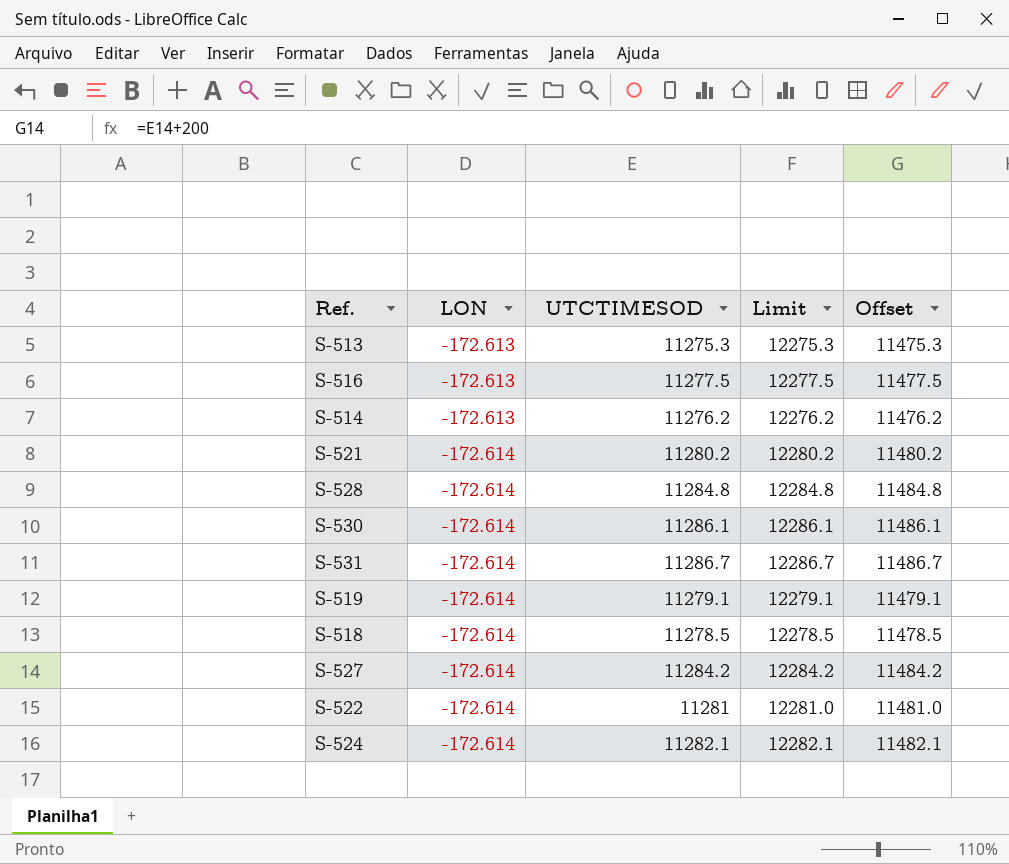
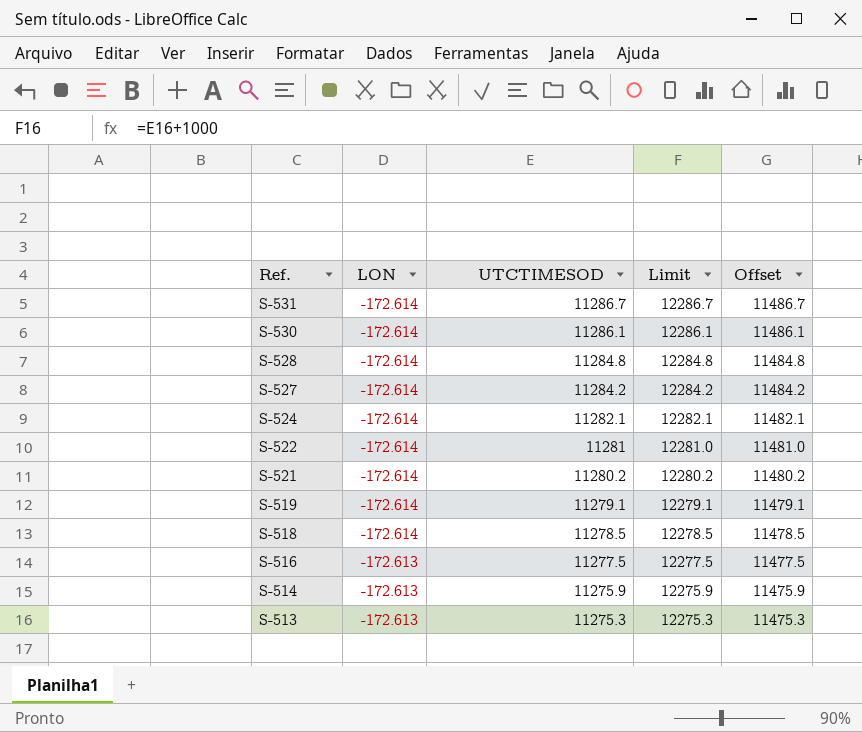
row order: LON descending -> Ref. descending
S-514 | UTCTIMESOD: 11276.2 -> 11275.9
S-514 | Limit: 12276.2 -> 12275.9
S-514 | Offset: 11476.2 -> 11475.9

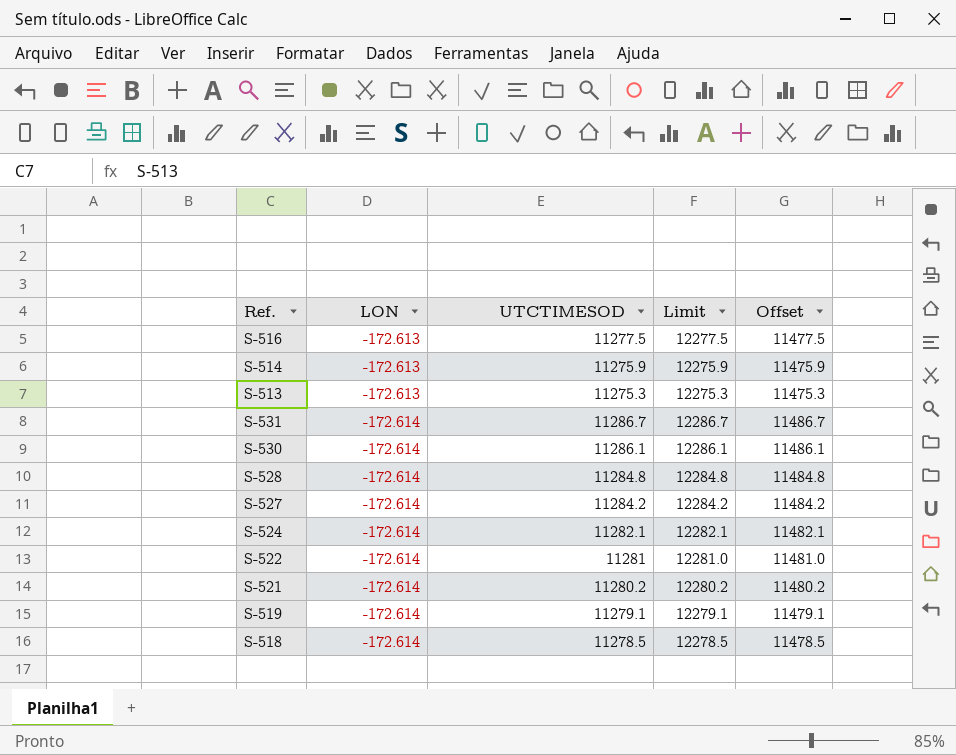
row order: Ref. descending -> LON descending

